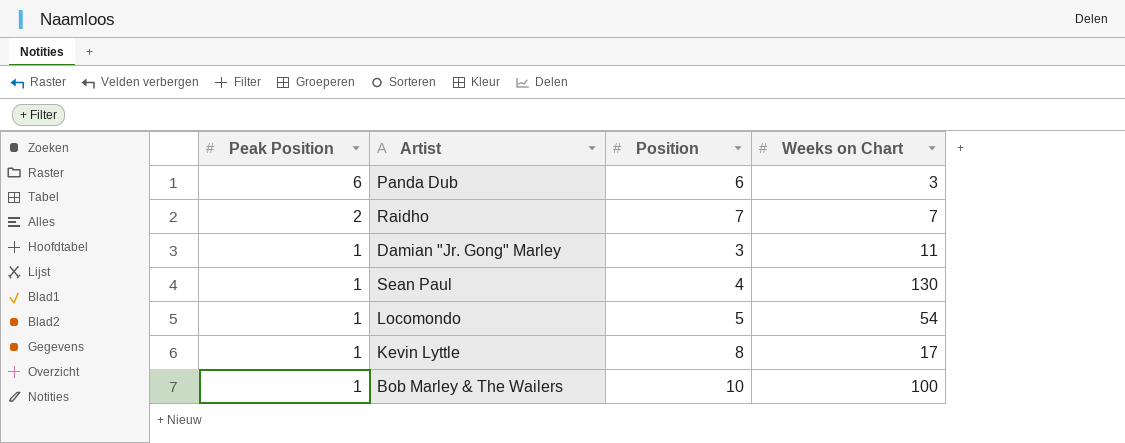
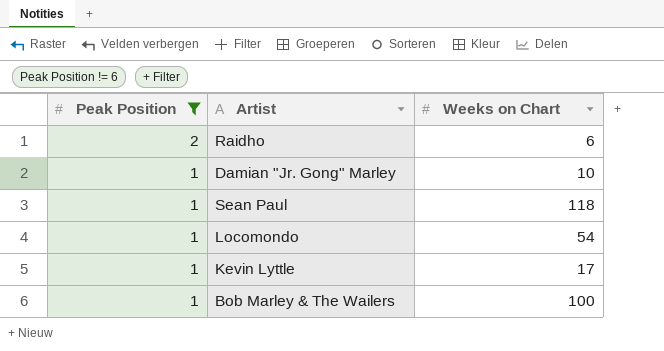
filter: none -> Peak Position != 6
column Position | position: 3 -> none
Raidho | Weeks on Chart: 7 -> 6
Damian "Jr. Gong" Marley | Weeks on Chart: 11 -> 10
Sean Paul | Weeks on Chart: 130 -> 118

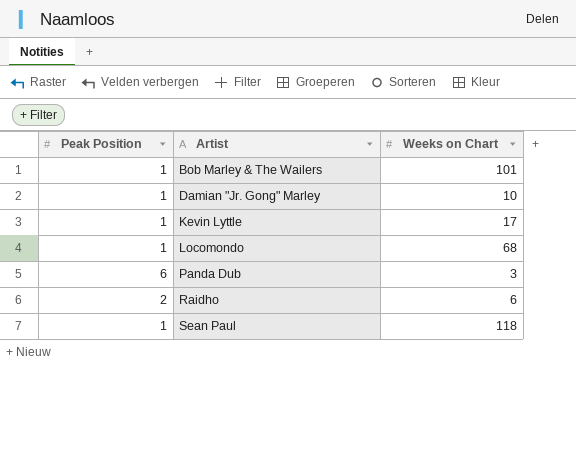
filter: Peak Position != 6 -> none
row order: Peak Position descending -> Artist ascending
Bob Marley & The Wailers | Weeks on Chart: 100 -> 101
Locomondo | Weeks on Chart: 54 -> 68

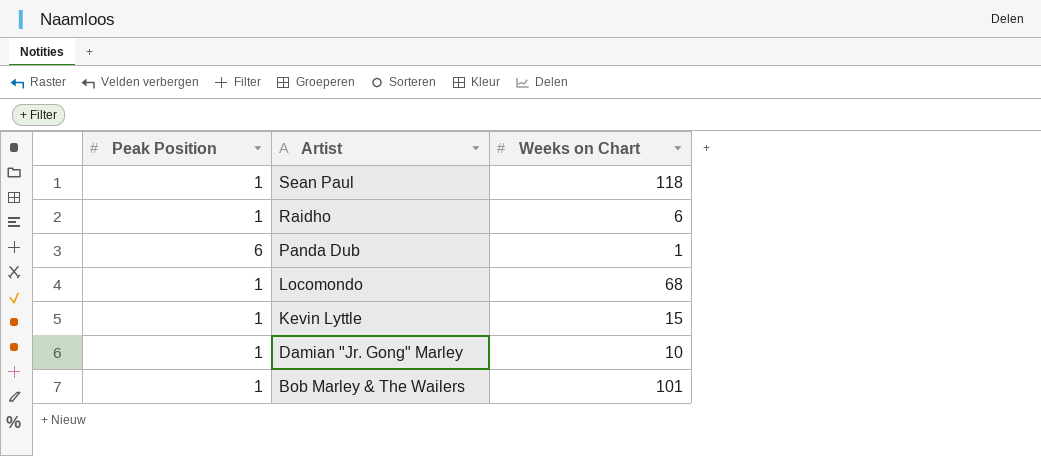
row order: Artist ascending -> Artist descending
Raidho | Peak Position: 2 -> 1
Panda Dub | Weeks on Chart: 3 -> 1
Kevin Lyttle | Weeks on Chart: 17 -> 15

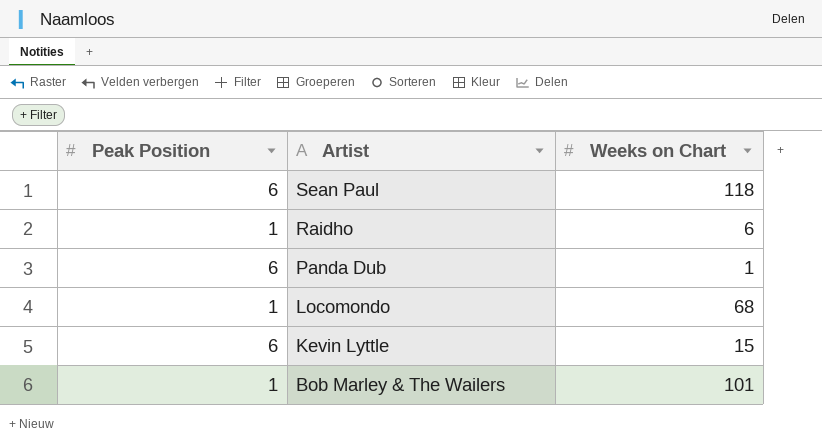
row Damian "Jr. Gong" Marley: 1 | 10 -> none
Sean Paul | Peak Position: 1 -> 6
Kevin Lyttle | Peak Position: 1 -> 6

